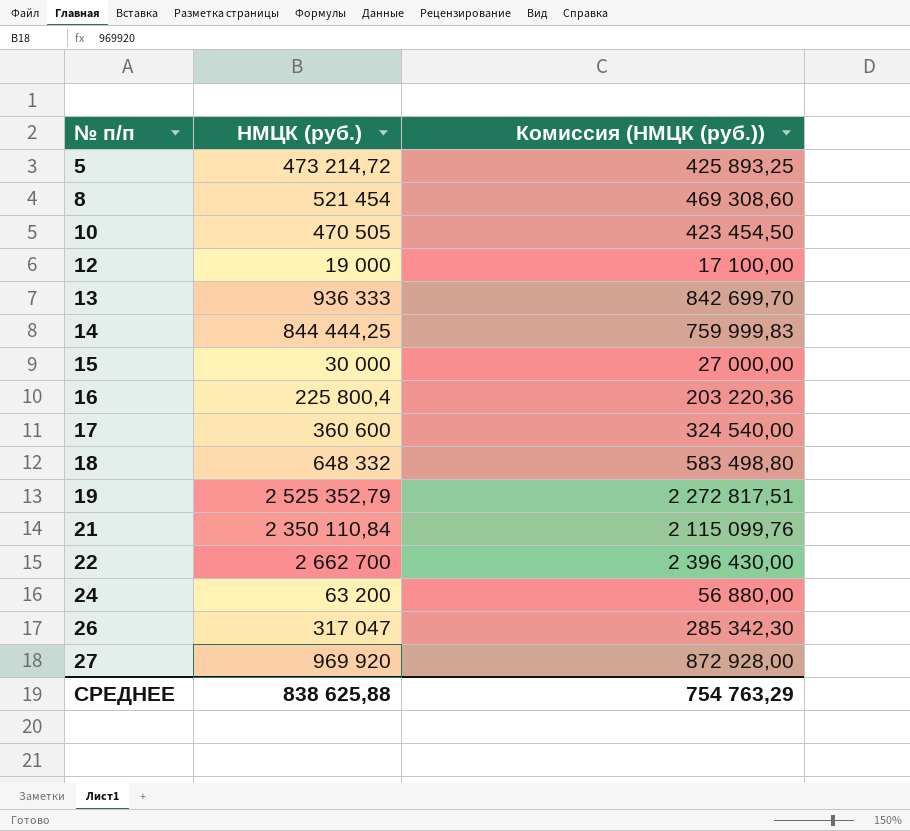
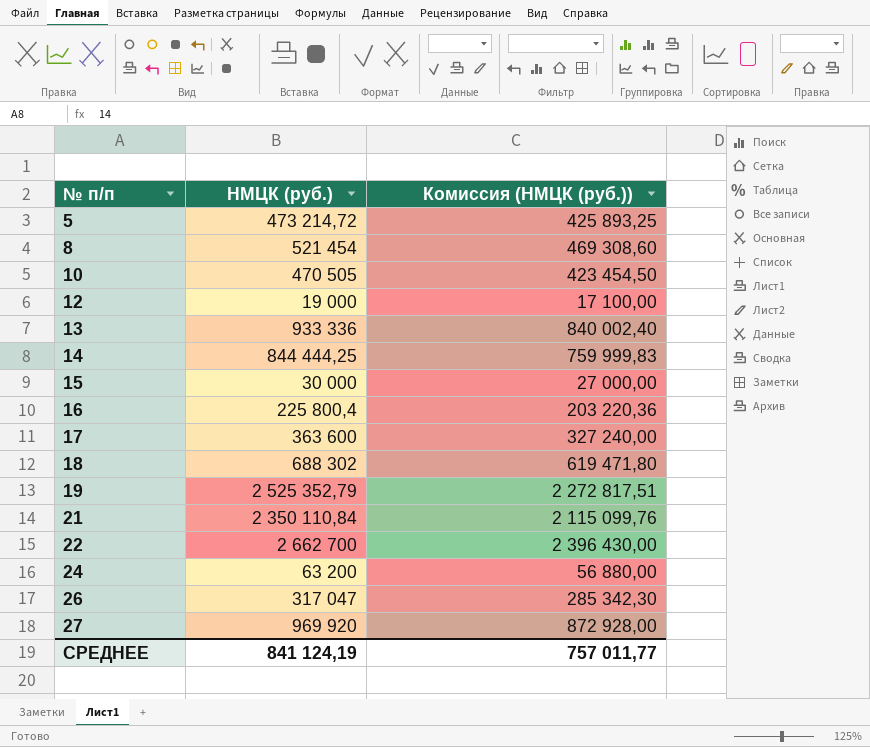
13 | НМЦК (руб.): 936 333 -> 933 336
13 | Комиссия (НМЦК (руб.)): 842 699,70 -> 840 002,40
17 | НМЦК (руб.): 360 600 -> 363 600
17 | Комиссия (НМЦК (руб.)): 324 540,00 -> 327 240,00
18 | НМЦК (руб.): 648 332 -> 688 302
18 | Комиссия (НМЦК (руб.)): 583 498,80 -> 619 471,80
СРЕДНЕЕ | НМЦК (руб.): 838 625,88 -> 841 124,19
СРЕДНЕЕ | Комиссия (НМЦК (руб.)): 754 763,29 -> 757 011,77

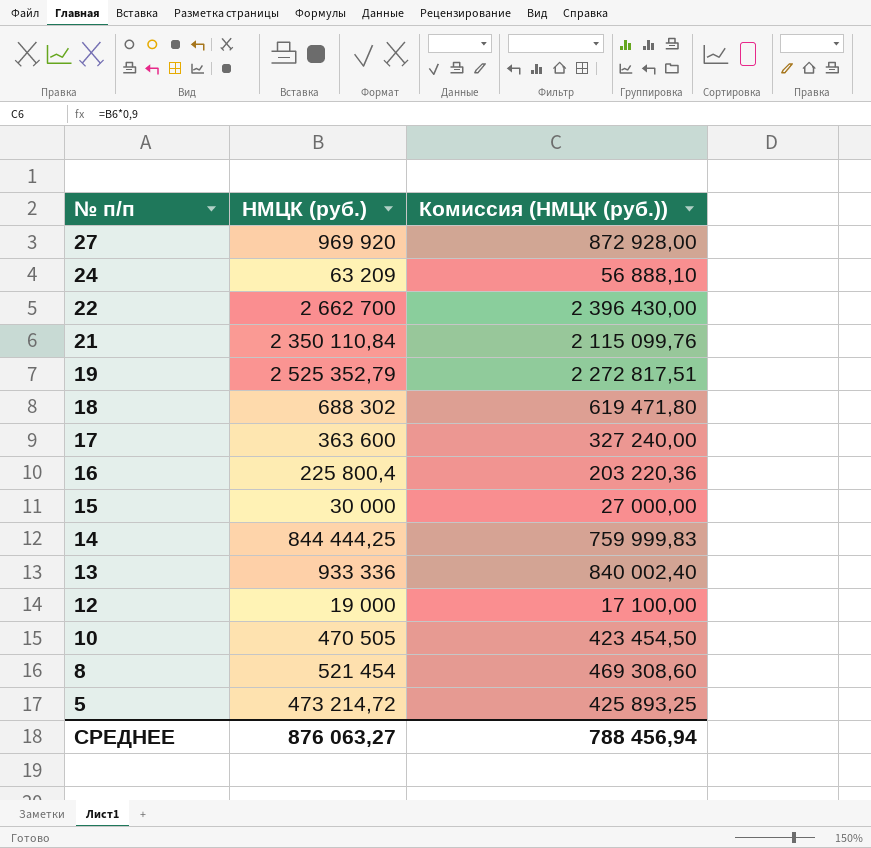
row order: № п/п ascending -> № п/п descending
row 26: 317 047 | 285 342,30 -> none
24 | НМЦК (руб.): 63 200 -> 63 209
24 | Комиссия (НМЦК (руб.)): 56 880,00 -> 56 888,10
СРЕДНЕЕ | НМЦК (руб.): 841 124,19 -> 876 063,27
СРЕДНЕЕ | Комиссия (НМЦК (руб.)): 757 011,77 -> 788 456,94

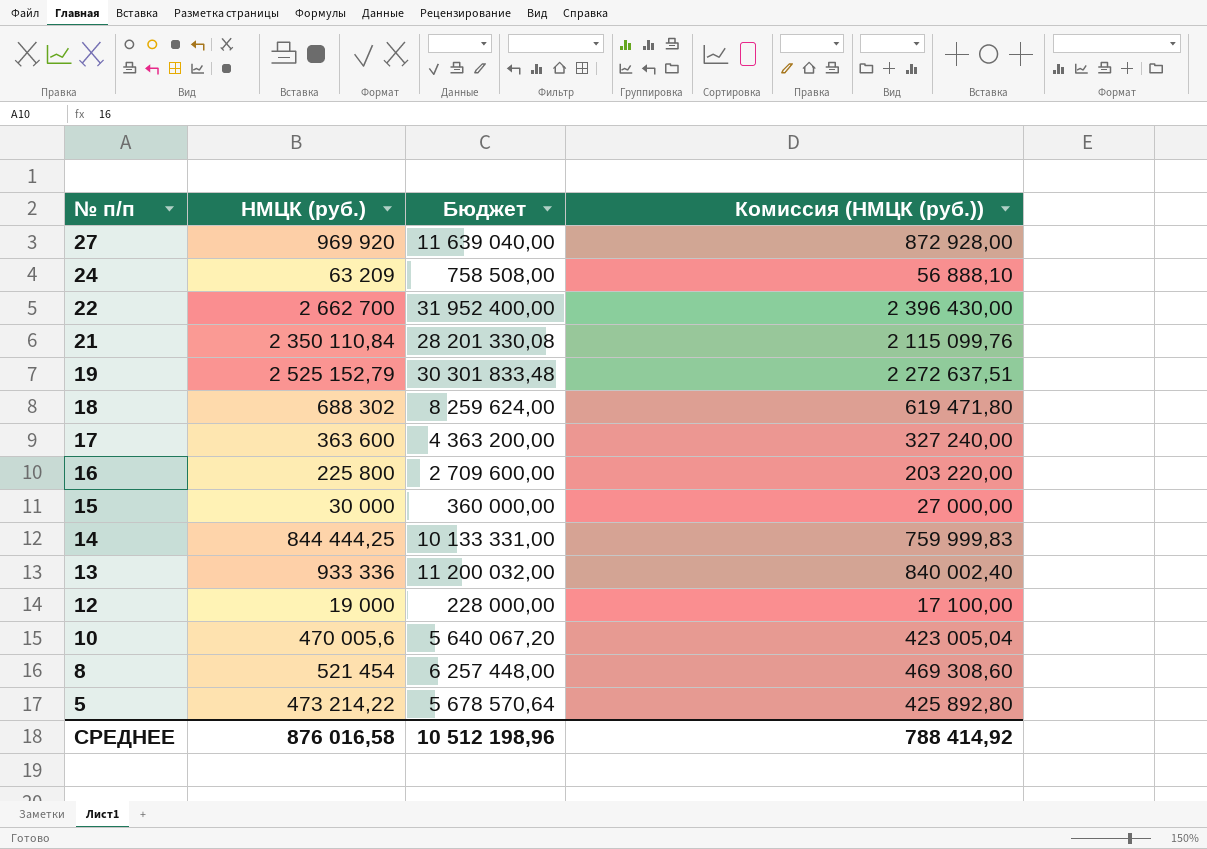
column Бюджет | formula: none -> [НМЦК (руб.)] * 12
19 | НМЦК (руб.): 2 525 352,79 -> 2 525 152,79
19 | Комиссия (НМЦК (руб.)): 2 272 817,51 -> 2 272 637,51
16 | НМЦК (руб.): 225 800,4 -> 225 800
16 | Комиссия (НМЦК (руб.)): 203 220,36 -> 203 220,00
10 | НМЦК (руб.): 470 505 -> 470 005,6
10 | Комиссия (НМЦК (руб.)): 423 454,50 -> 423 005,04
5 | НМЦК (руб.): 473 214,72 -> 473 214,22
5 | Комиссия (НМЦК (руб.)): 425 893,25 -> 425 892,80
СРЕДНЕЕ | НМЦК (руб.): 876 063,27 -> 876 016,58
СРЕДНЕЕ | Комиссия (НМЦК (руб.)): 788 456,94 -> 788 414,92

